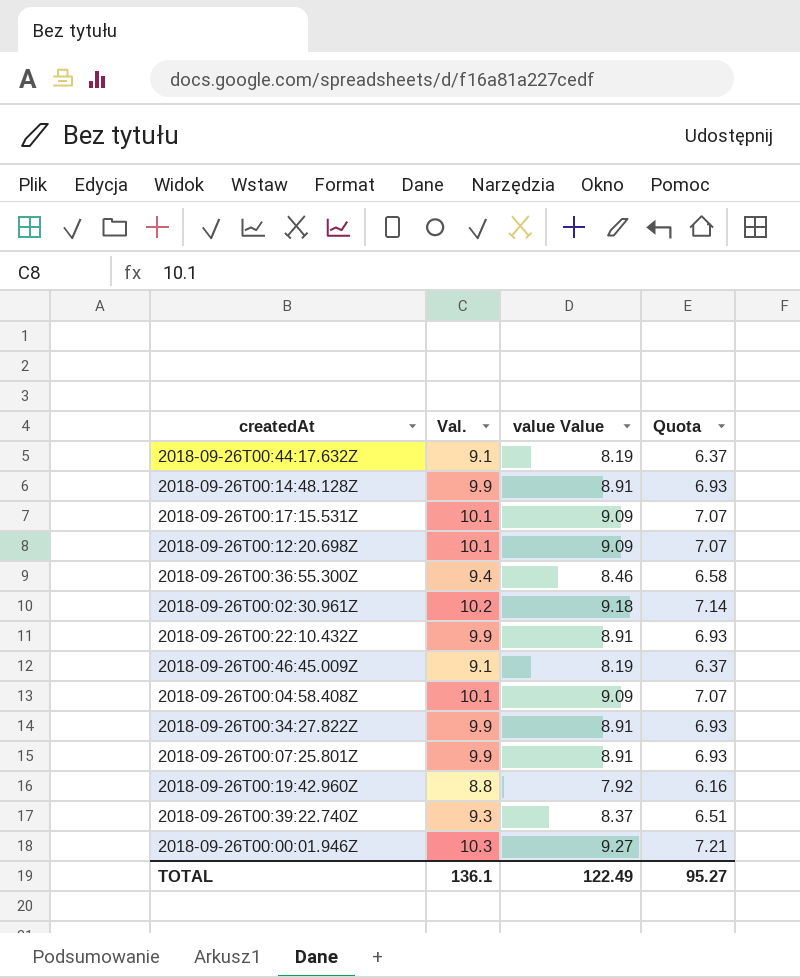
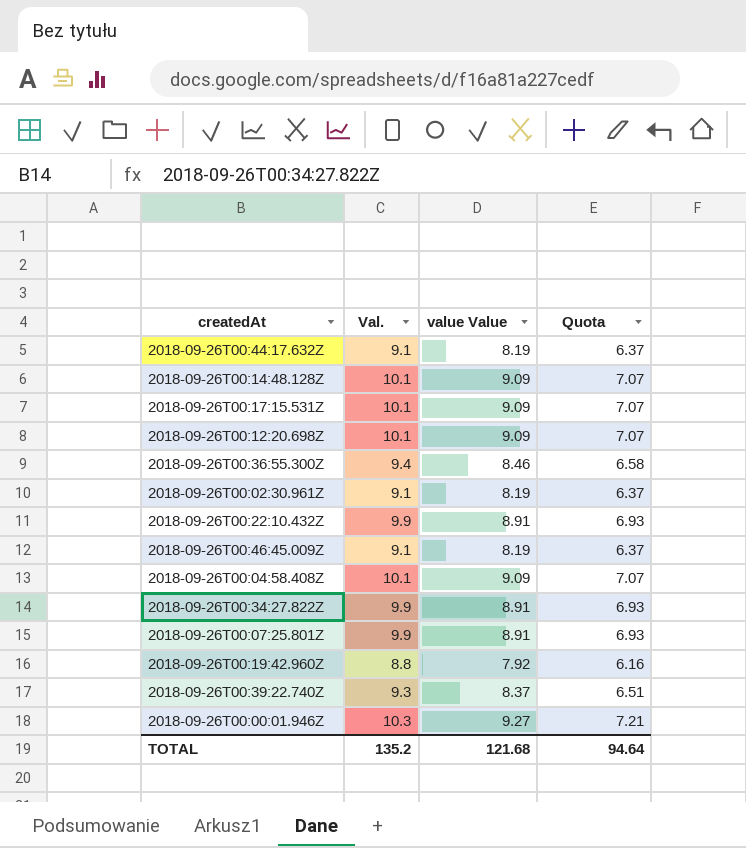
2018-09-26T00:14:48.128Z | Val.: 9.9 -> 10.1
2018-09-26T00:14:48.128Z | value Value: 8.91 -> 9.09
2018-09-26T00:14:48.128Z | Quota: 6.93 -> 7.07
2018-09-26T00:02:30.961Z | Val.: 10.2 -> 9.1
2018-09-26T00:02:30.961Z | value Value: 9.18 -> 8.19
2018-09-26T00:02:30.961Z | Quota: 7.14 -> 6.37
TOTAL | Val.: 136.1 -> 135.2
TOTAL | value Value: 122.49 -> 121.68
TOTAL | Quota: 95.27 -> 94.64

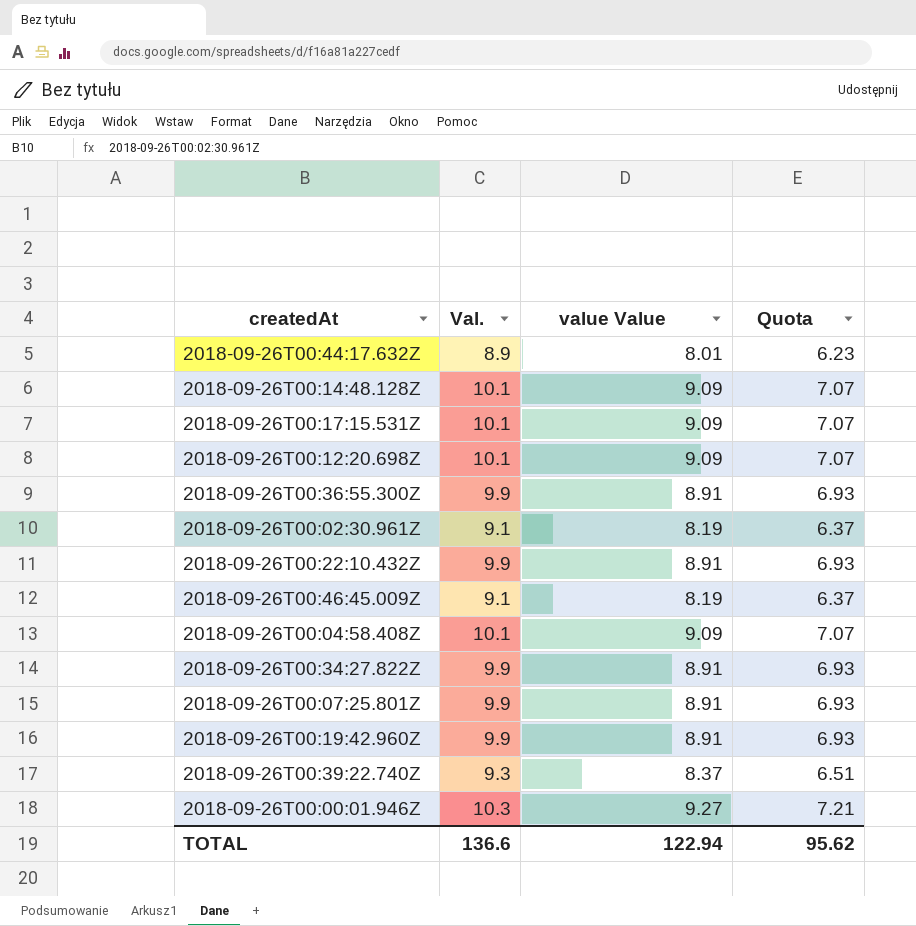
2018-09-26T00:44:17.632Z | Val.: 9.1 -> 8.9
2018-09-26T00:44:17.632Z | value Value: 8.19 -> 8.01
2018-09-26T00:44:17.632Z | Quota: 6.37 -> 6.23
2018-09-26T00:36:55.300Z | Val.: 9.4 -> 9.9
2018-09-26T00:36:55.300Z | value Value: 8.46 -> 8.91
2018-09-26T00:36:55.300Z | Quota: 6.58 -> 6.93
2018-09-26T00:19:42.960Z | Val.: 8.8 -> 9.9
2018-09-26T00:19:42.960Z | value Value: 7.92 -> 8.91
2018-09-26T00:19:42.960Z | Quota: 6.16 -> 6.93
TOTAL | Val.: 135.2 -> 136.6
TOTAL | value Value: 121.68 -> 122.94
TOTAL | Quota: 94.64 -> 95.62

